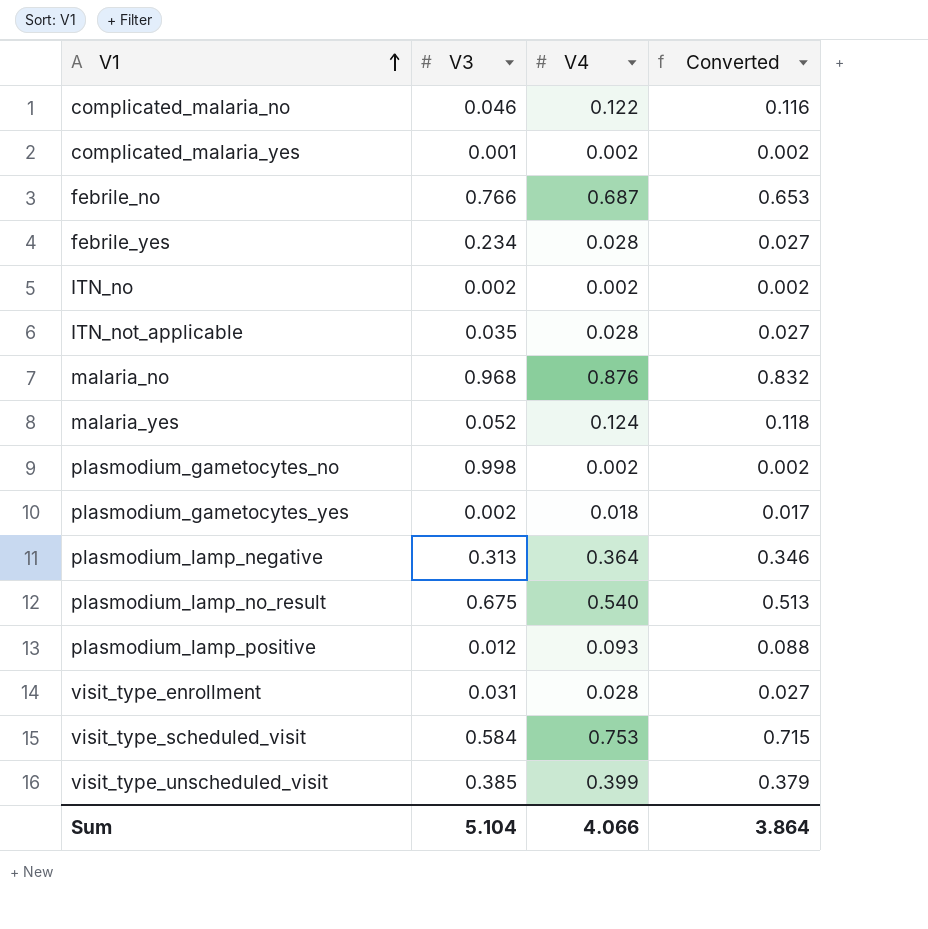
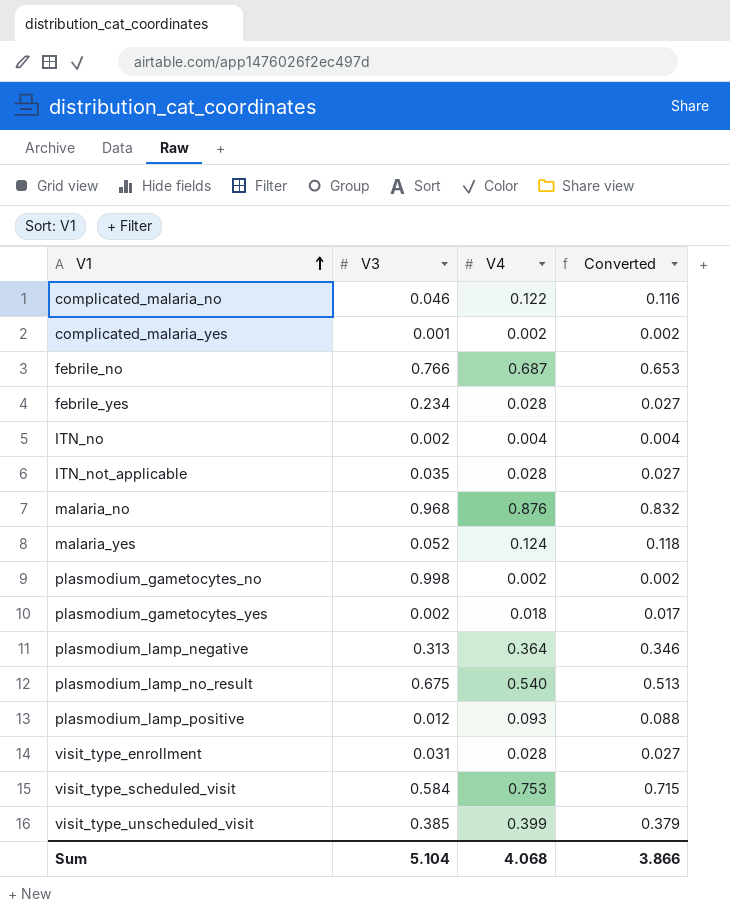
ITN_no | V4: 0.002 -> 0.004
ITN_no | Converted: 0.002 -> 0.004
Sum | V4: 4.066 -> 4.068
Sum | Converted: 3.864 -> 3.866

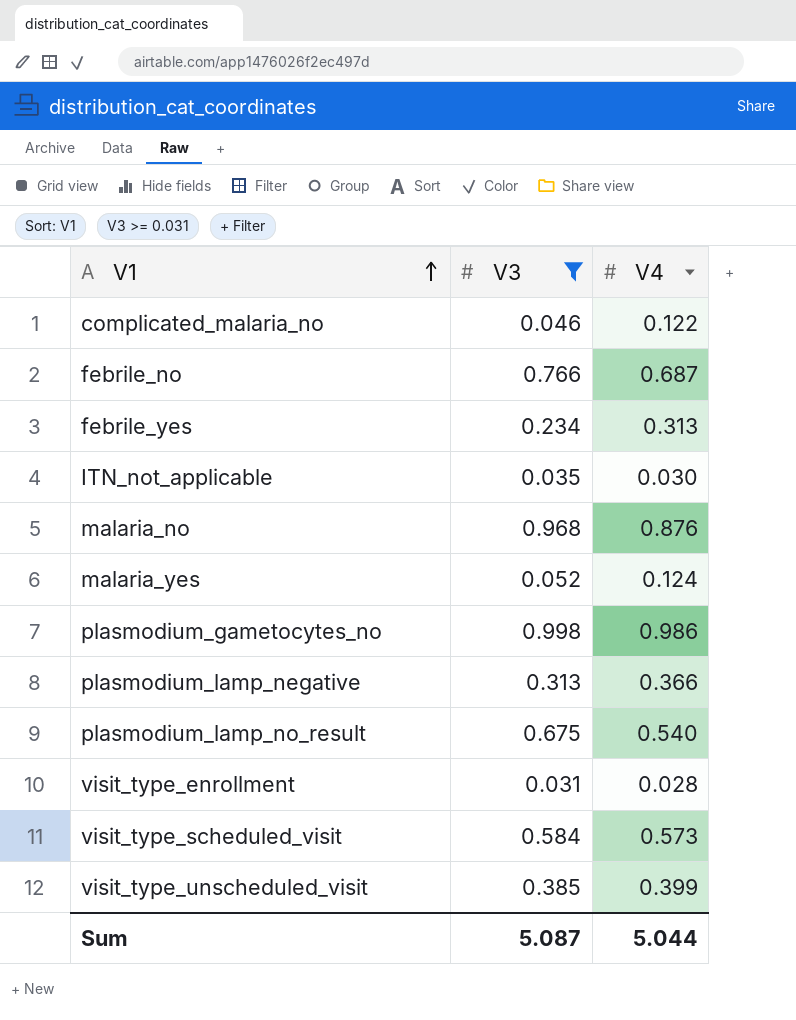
filter: none -> V3 >= 0.031
column Converted | formula: [V4] * 0.95 -> none
febrile_yes | V4: 0.028 -> 0.313
ITN_not_applicable | V4: 0.028 -> 0.030
plasmodium_gametocytes_no | V4: 0.002 -> 0.986
plasmodium_lamp_negative | V4: 0.364 -> 0.366
visit_type_scheduled_visit | V4: 0.753 -> 0.573
Sum | V3: 5.104 -> 5.087
Sum | V4: 4.068 -> 5.044

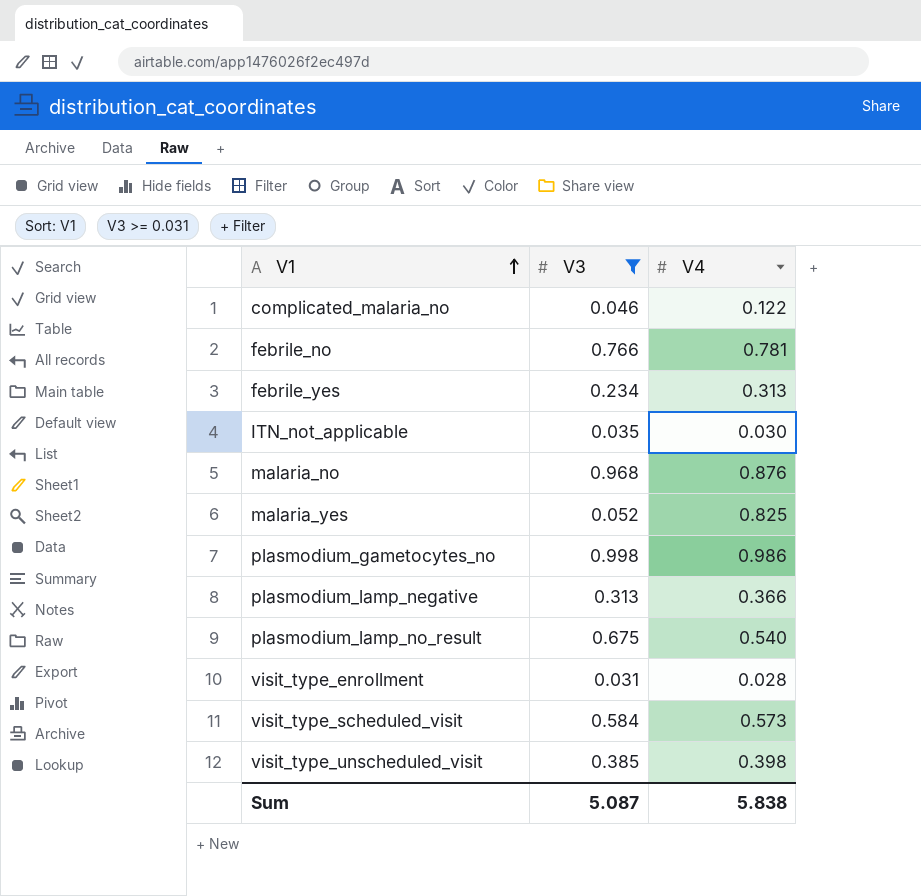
febrile_no | V4: 0.687 -> 0.781
malaria_yes | V4: 0.124 -> 0.825
visit_type_unscheduled_visit | V4: 0.399 -> 0.398
Sum | V4: 5.044 -> 5.838

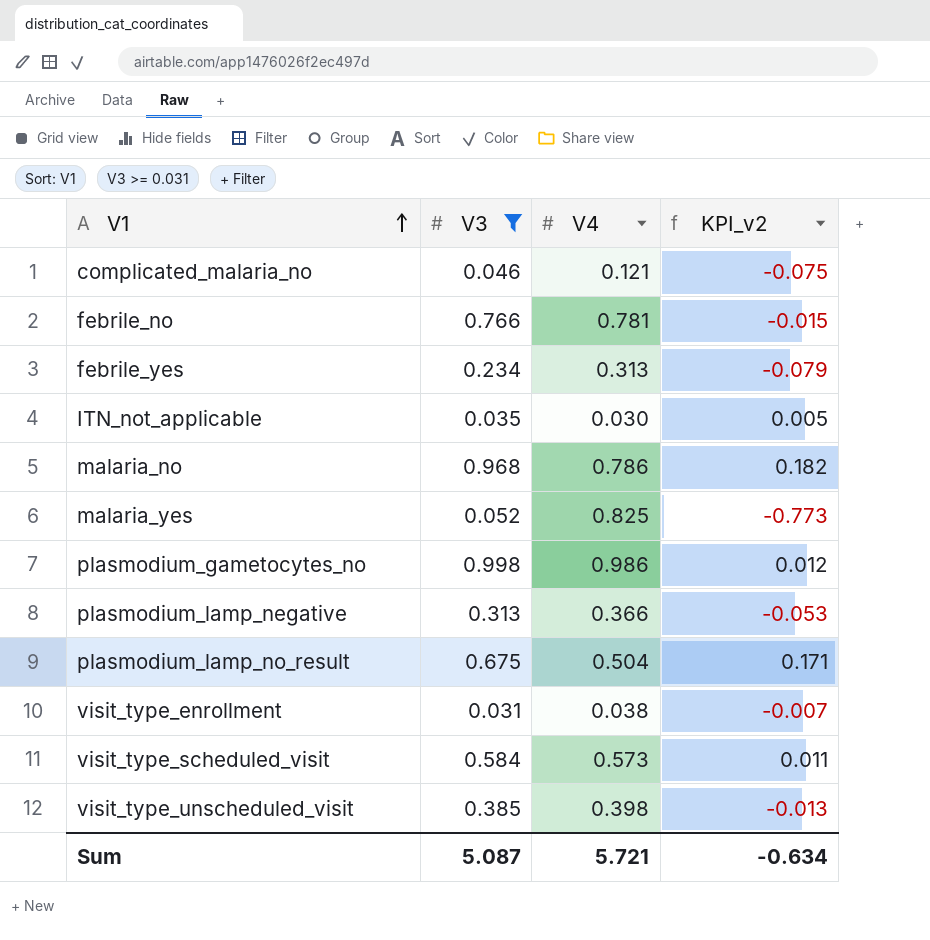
column KPI_v2 | formula: none -> [V3] - [V4]
complicated_malaria_no | V4: 0.122 -> 0.121
malaria_no | V4: 0.876 -> 0.786
plasmodium_lamp_no_result | V4: 0.540 -> 0.504
visit_type_enrollment | V4: 0.028 -> 0.038
Sum | V4: 5.838 -> 5.721

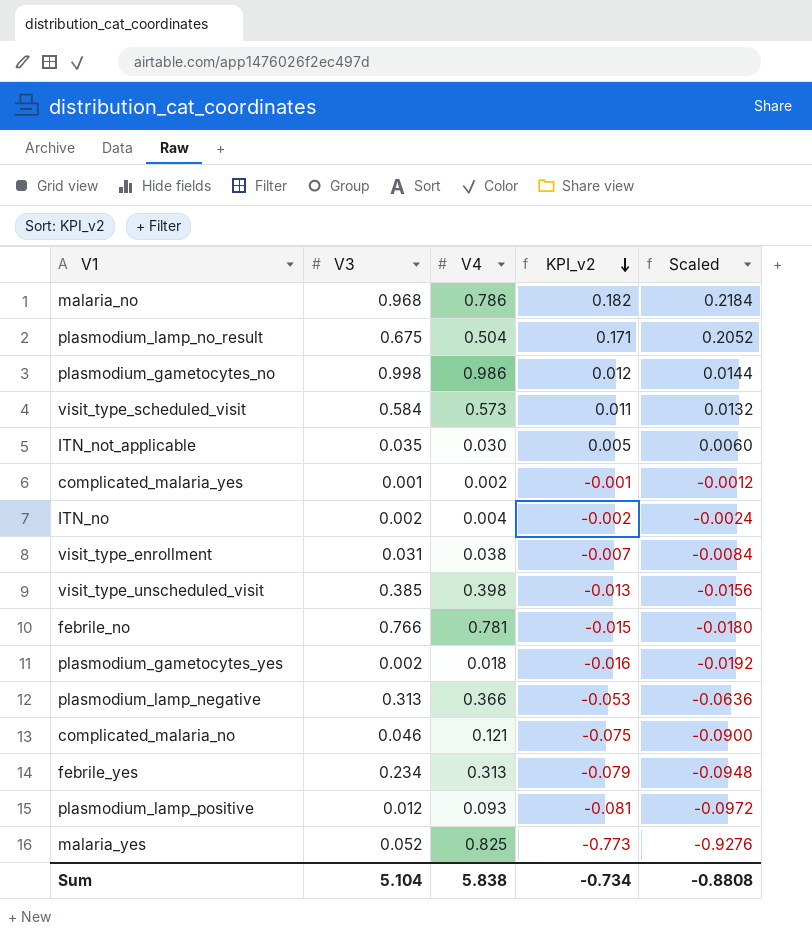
filter: V3 >= 0.031 -> none
row order: V1 ascending -> KPI_v2 descending
column Scaled | formula: none -> [KPI_v2] * 1.2
Sum | V3: 5.087 -> 5.104
Sum | V4: 5.721 -> 5.838
Sum | KPI_v2: -0.634 -> -0.734

